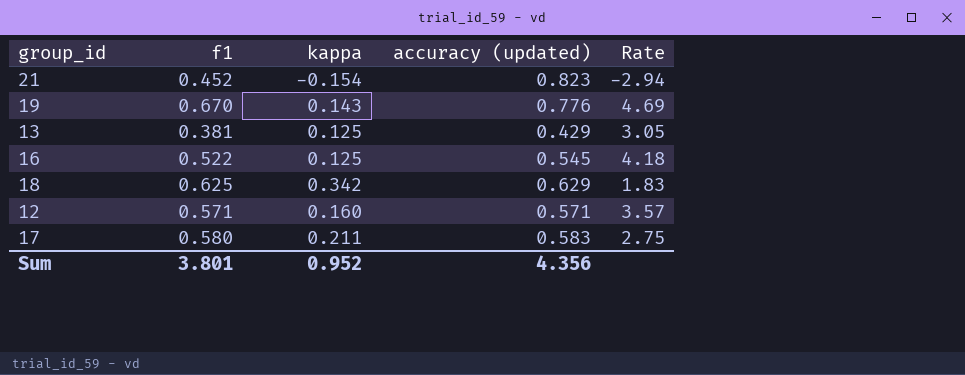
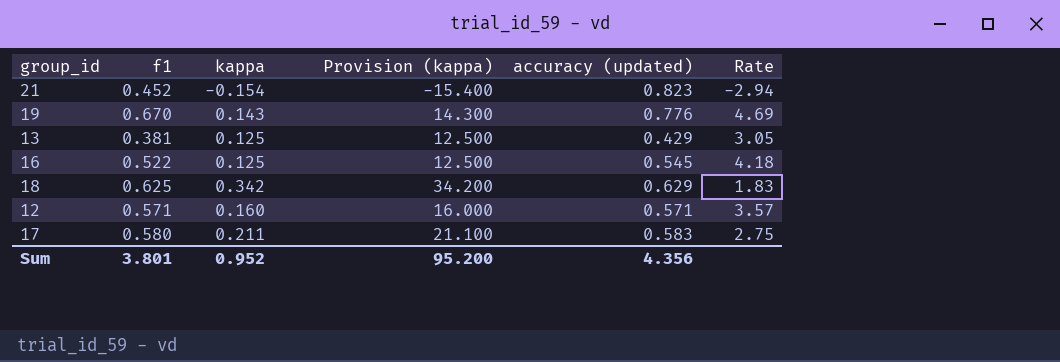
column Provision (kappa) | formula: none -> [kappa] * 100

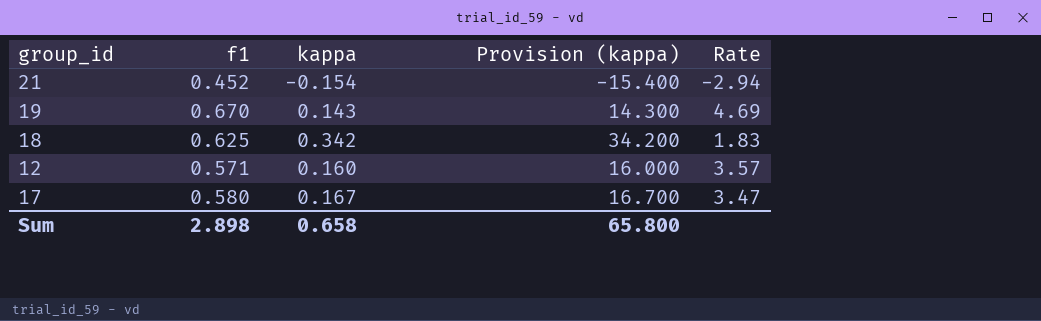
column accuracy (updated) | position: 5 -> none
row 13: 0.381 | 0.125 | 12.500 | 0.429 | 3.05 -> none
row 16: 0.522 | 0.125 | 12.500 | 0.545 | 4.18 -> none
17 | kappa: 0.211 -> 0.167
17 | Provision (kappa): 21.100 -> 16.700
17 | Rate: 2.75 -> 3.47
Sum | f1: 3.801 -> 2.898
Sum | kappa: 0.952 -> 0.658
Sum | Provision (kappa): 95.200 -> 65.800

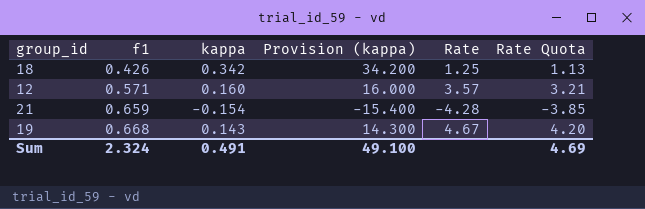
row order: none -> f1 ascending
column Rate Quota | formula: none -> [Rate] * 0.9
row 17: 0.580 | 0.167 | 16.700 | 3.47 -> none
18 | f1: 0.625 -> 0.426
18 | Rate: 1.83 -> 1.25
21 | f1: 0.452 -> 0.659
21 | Rate: -2.94 -> -4.28
19 | f1: 0.670 -> 0.668
19 | Rate: 4.69 -> 4.67
Sum | f1: 2.898 -> 2.324
Sum | kappa: 0.658 -> 0.491
Sum | Provision (kappa): 65.800 -> 49.100

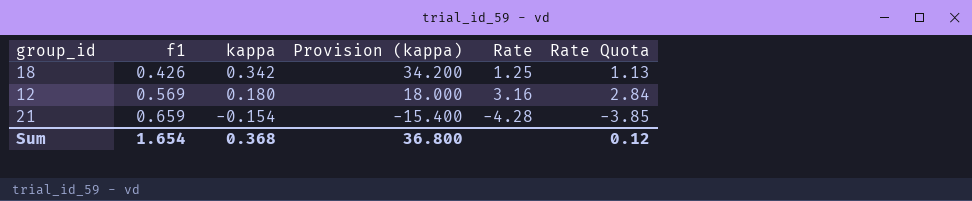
row 19: 0.668 | 0.143 | 14.300 | 4.67 | 4.20 -> none
12 | f1: 0.571 -> 0.569
12 | kappa: 0.160 -> 0.180
12 | Provision (kappa): 16.000 -> 18.000
12 | Rate: 3.57 -> 3.16
12 | Rate Quota: 3.21 -> 2.84
Sum | f1: 2.324 -> 1.654
Sum | kappa: 0.491 -> 0.368
Sum | Provision (kappa): 49.100 -> 36.800
Sum | Rate Quota: 4.69 -> 0.12

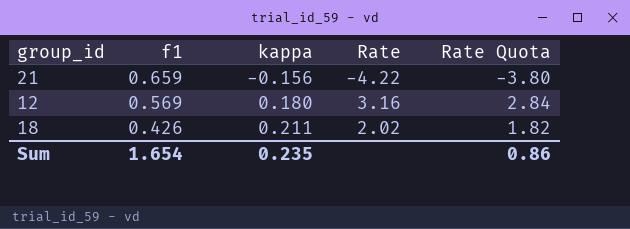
row order: f1 ascending -> f1 descending
column Provision (kappa) | formula: [kappa] * 100 -> none
21 | kappa: -0.154 -> -0.156
21 | Rate: -4.28 -> -4.22
21 | Rate Quota: -3.85 -> -3.80
18 | kappa: 0.342 -> 0.211
18 | Rate: 1.25 -> 2.02
18 | Rate Quota: 1.13 -> 1.82
Sum | kappa: 0.368 -> 0.235
Sum | Rate Quota: 0.12 -> 0.86

